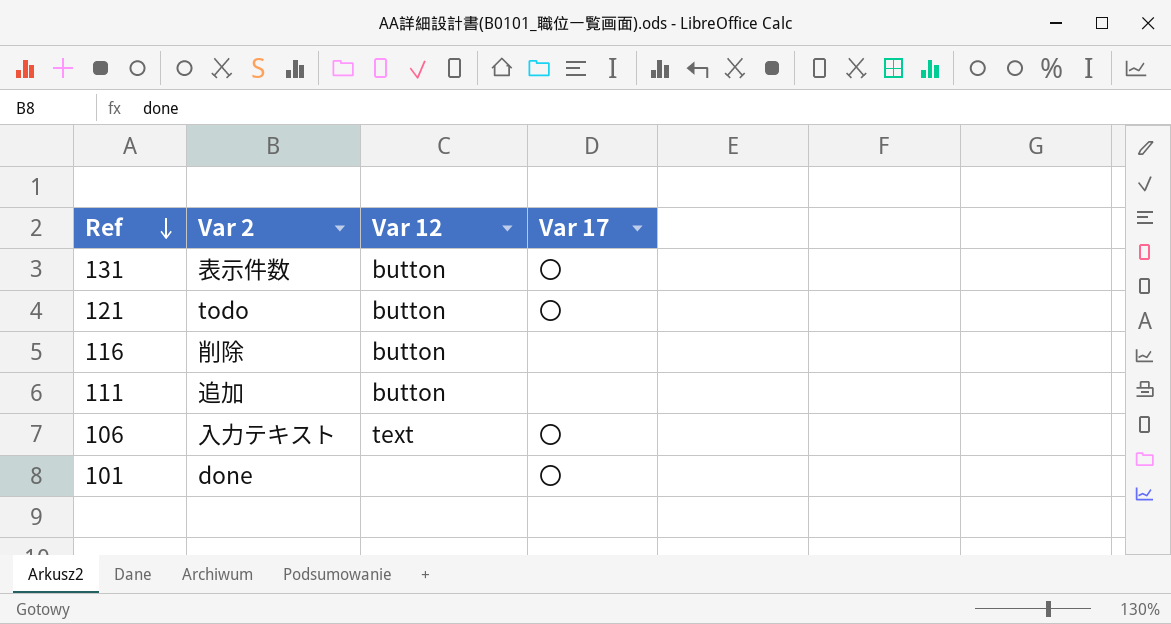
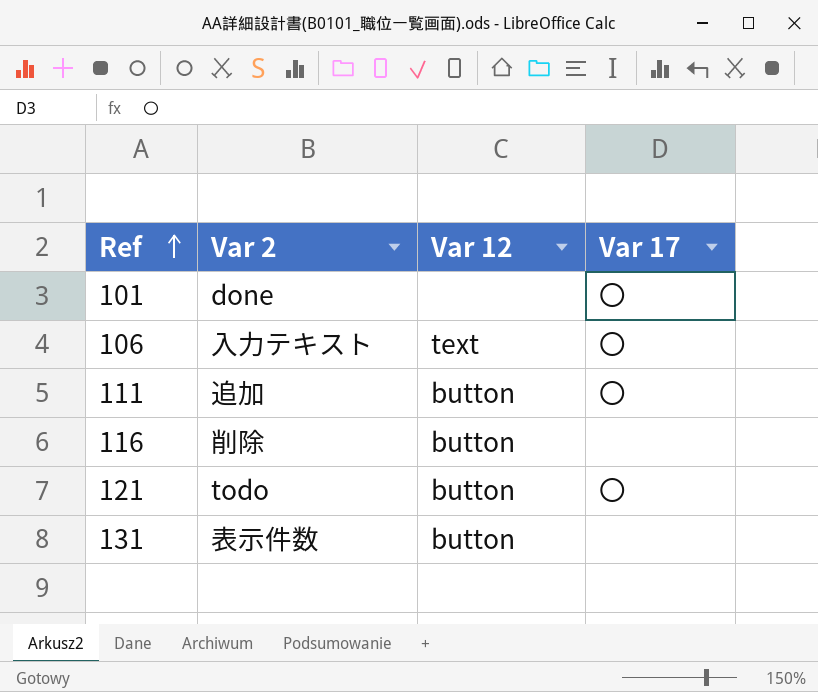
row order: Ref descending -> Ref ascending
111 | Var 17: none -> 〇
131 | Var 17: 〇 -> none

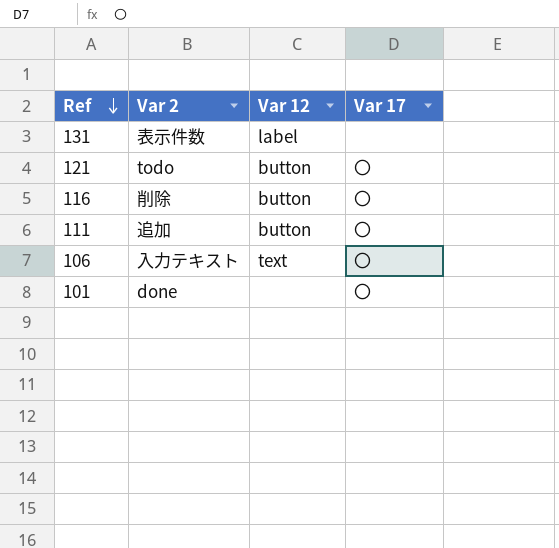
row order: Ref ascending -> Ref descending
131 | Var 12: button -> label
116 | Var 17: none -> 〇

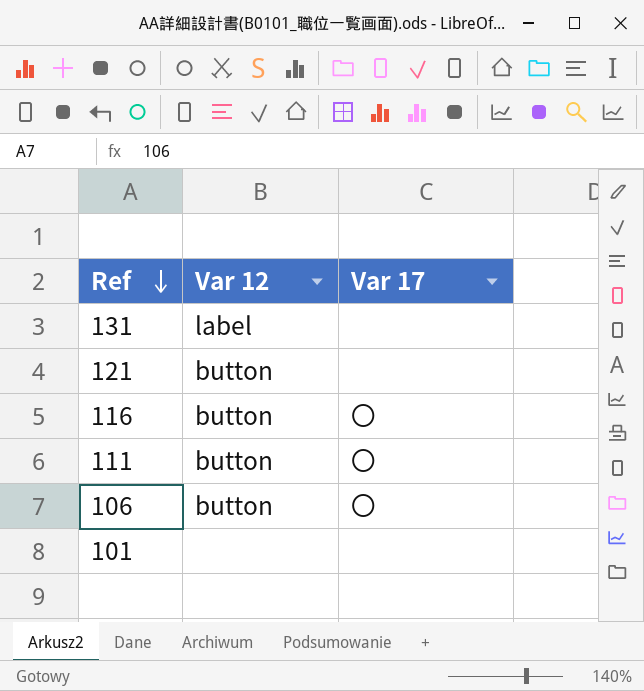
column Var 2 | position: 2 -> none
121 | Var 17: 〇 -> none
106 | Var 12: text -> button
101 | Var 17: 〇 -> none

